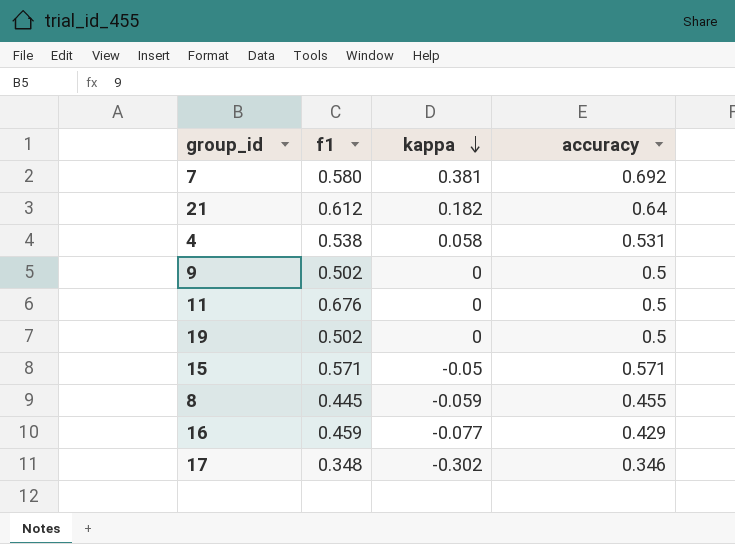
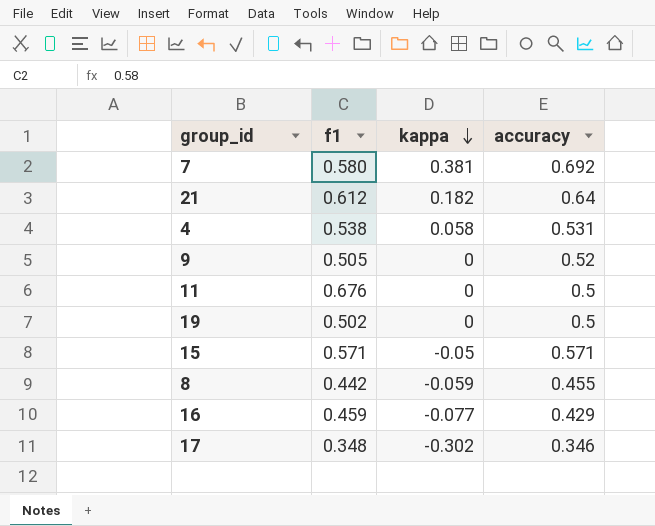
9 | f1: 0.502 -> 0.505
9 | accuracy: 0.5 -> 0.52
8 | f1: 0.445 -> 0.442

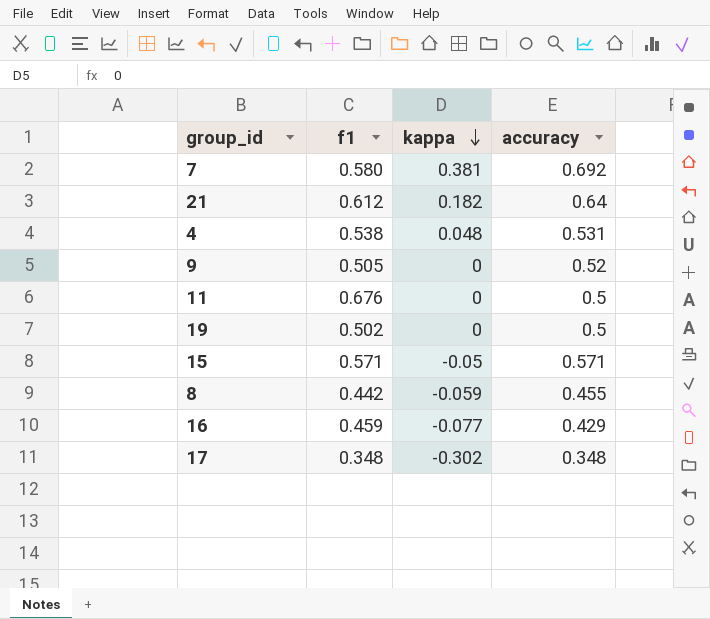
4 | kappa: 0.058 -> 0.048
17 | accuracy: 0.346 -> 0.348

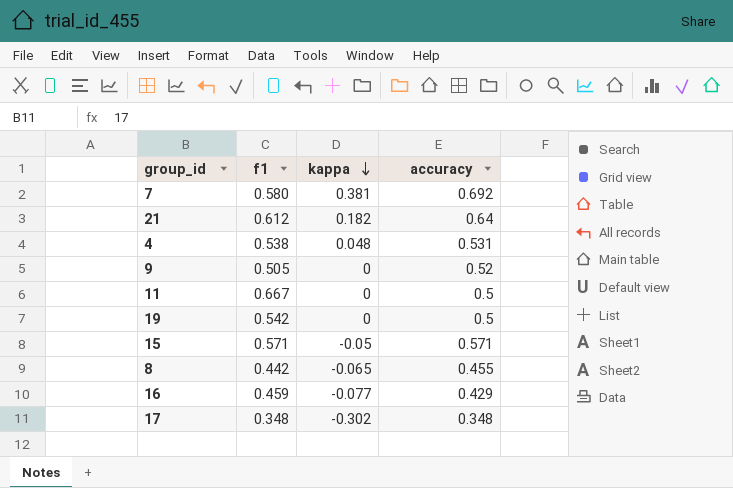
11 | f1: 0.676 -> 0.667
19 | f1: 0.502 -> 0.542
8 | kappa: -0.059 -> -0.065

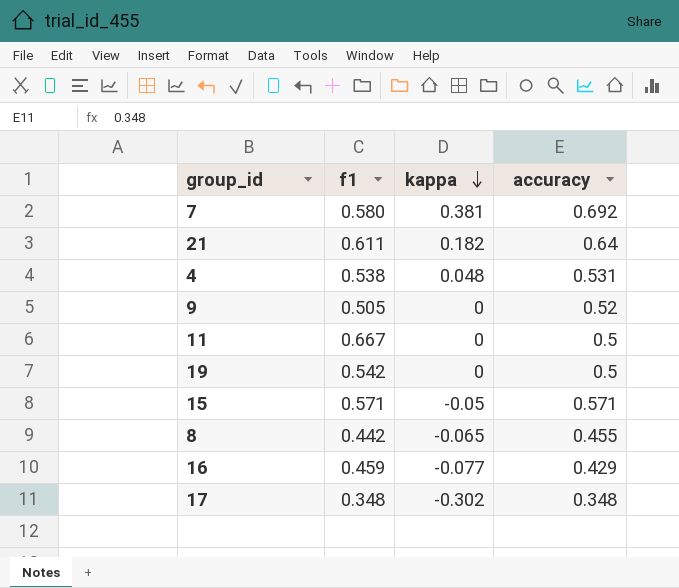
21 | f1: 0.612 -> 0.611

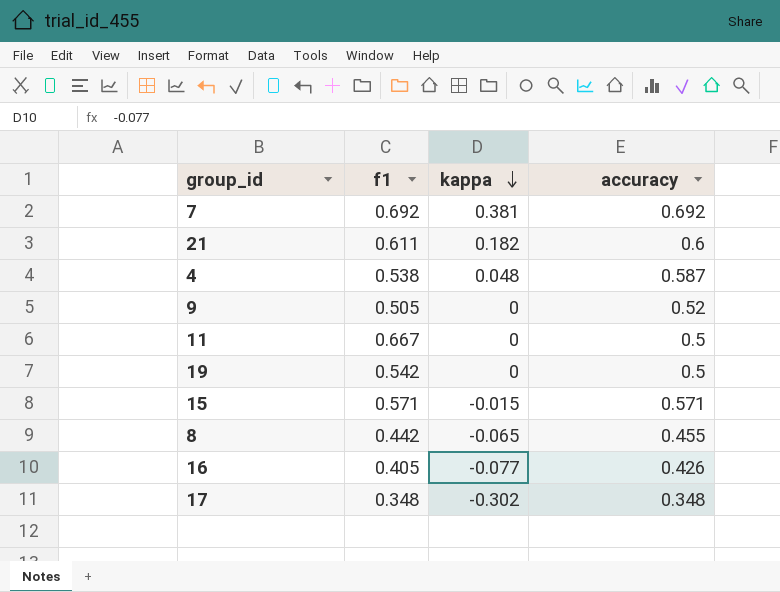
7 | f1: 0.580 -> 0.692
21 | accuracy: 0.64 -> 0.6
4 | accuracy: 0.531 -> 0.587
15 | kappa: -0.05 -> -0.015
16 | f1: 0.459 -> 0.405
16 | accuracy: 0.429 -> 0.426

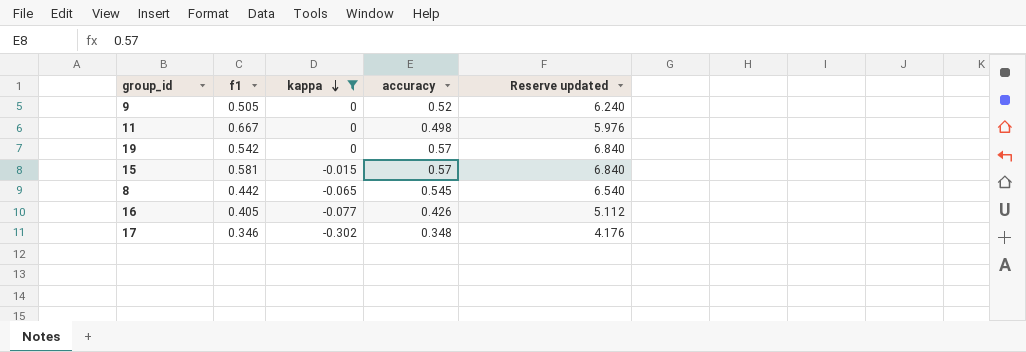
filter: none -> kappa <= 0
column Reserve updated | formula: none -> [accuracy] * 12
11 | accuracy: 0.5 -> 0.498
19 | accuracy: 0.5 -> 0.57
15 | f1: 0.571 -> 0.581
15 | accuracy: 0.571 -> 0.57
8 | accuracy: 0.455 -> 0.545
17 | f1: 0.348 -> 0.346

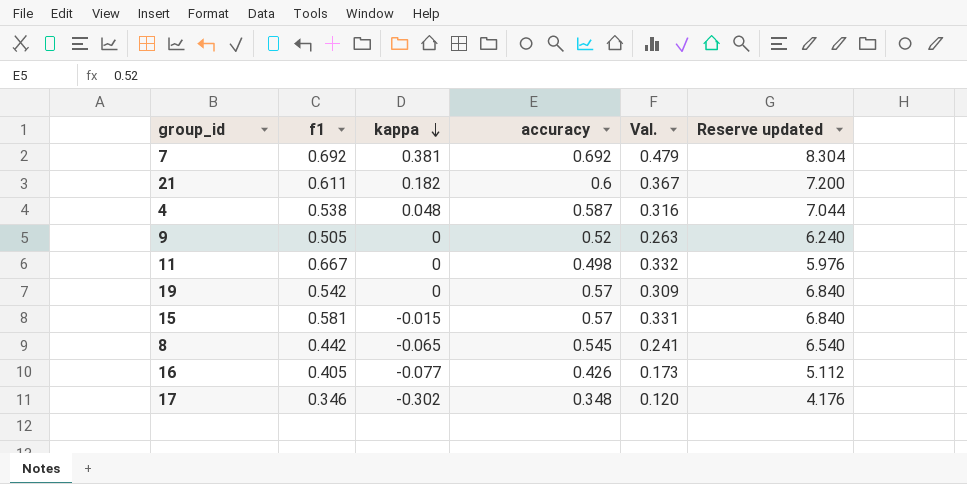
filter: kappa <= 0 -> none
column Val. | formula: none -> [f1] * [accuracy]

